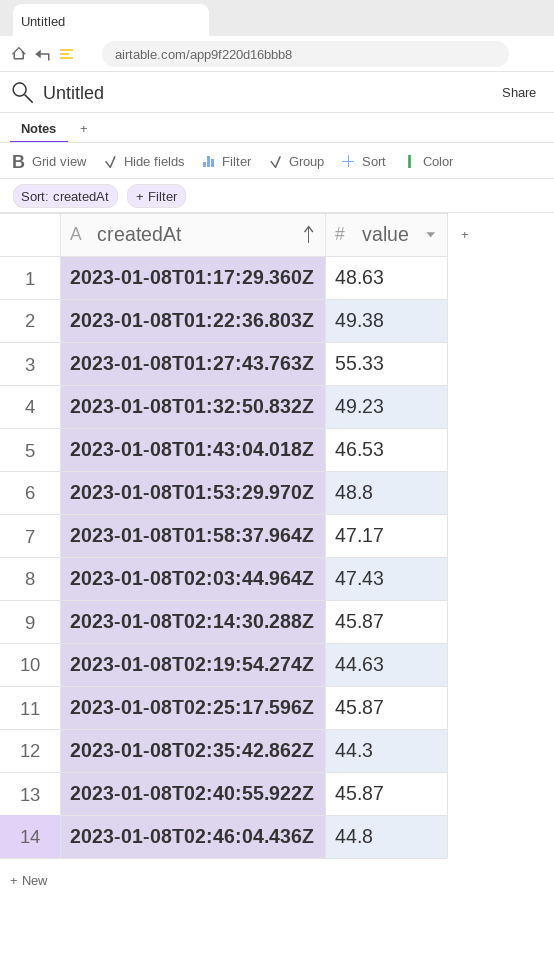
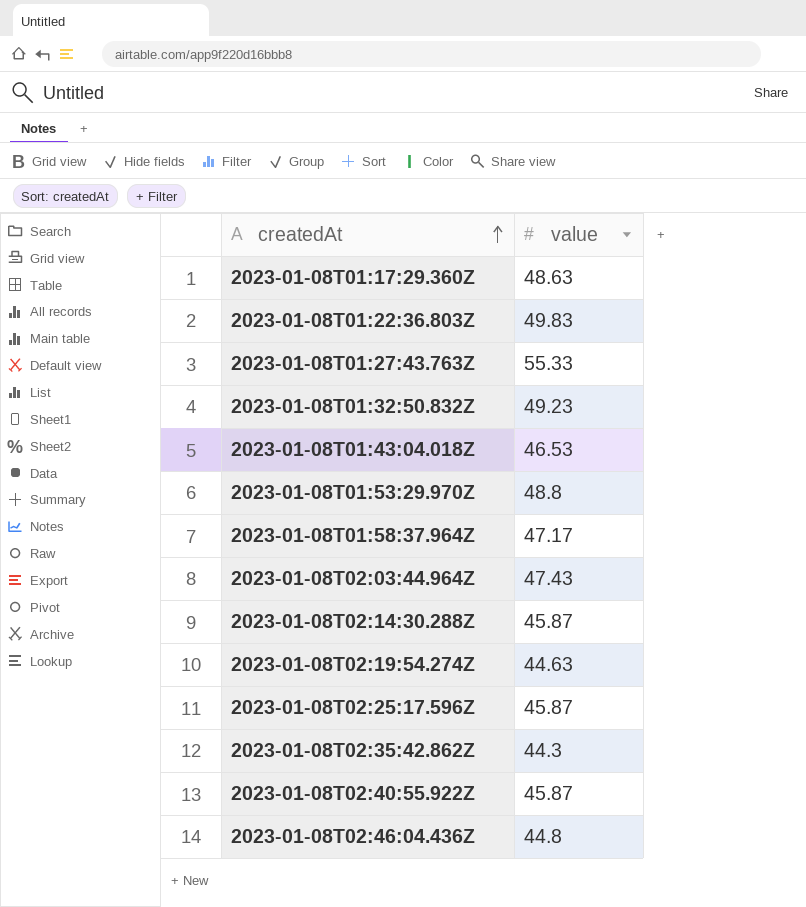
2023-01-08T01:22:36.803Z | value: 49.38 -> 49.83

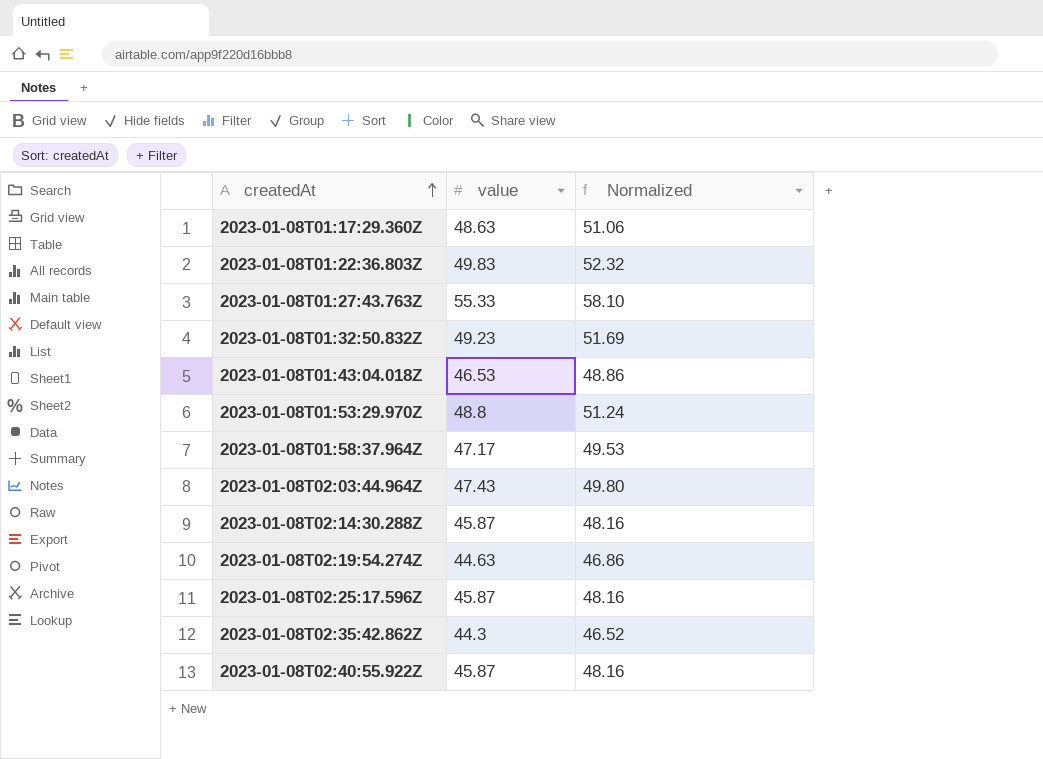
column Normalized | formula: none -> [value] * 1.05
row 2023-01-08T02:46:04.436Z: 44.8 -> none

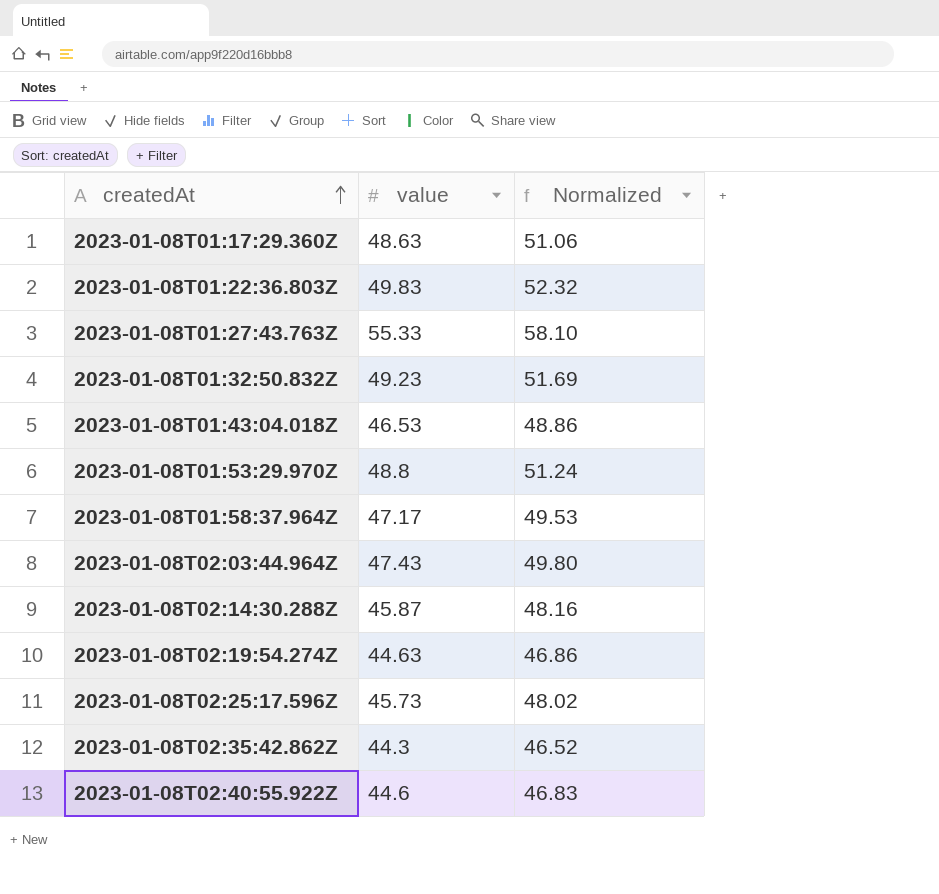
2023-01-08T02:25:17.596Z | value: 45.87 -> 45.73
2023-01-08T02:25:17.596Z | Normalized: 48.16 -> 48.02
2023-01-08T02:40:55.922Z | value: 45.87 -> 44.6
2023-01-08T02:40:55.922Z | Normalized: 48.16 -> 46.83

